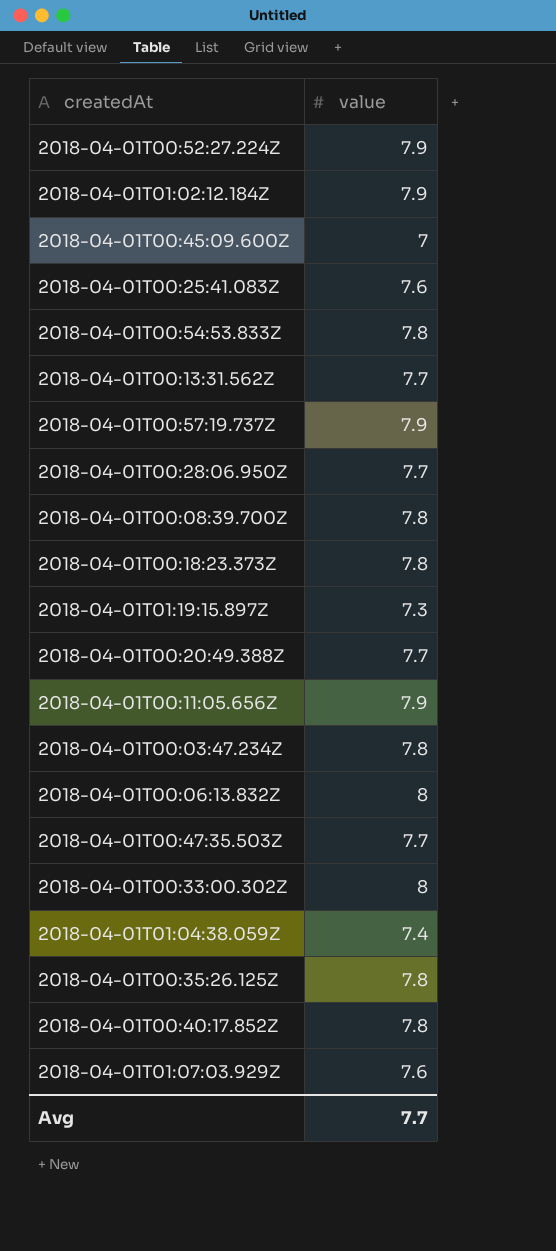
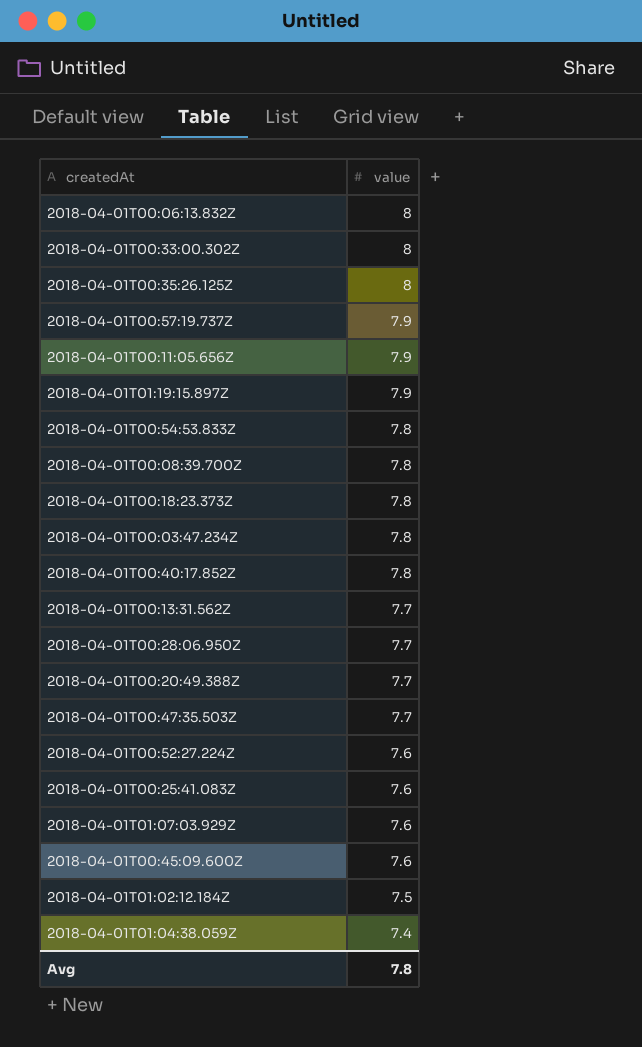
row order: none -> value descending
2018-04-01T00:35:26.125Z | value: 7.8 -> 8
2018-04-01T01:19:15.897Z | value: 7.3 -> 7.9
2018-04-01T00:52:27.224Z | value: 7.9 -> 7.6
2018-04-01T00:45:09.600Z | value: 7 -> 7.6
2018-04-01T01:02:12.184Z | value: 7.9 -> 7.5
Avg | value: 7.7 -> 7.8

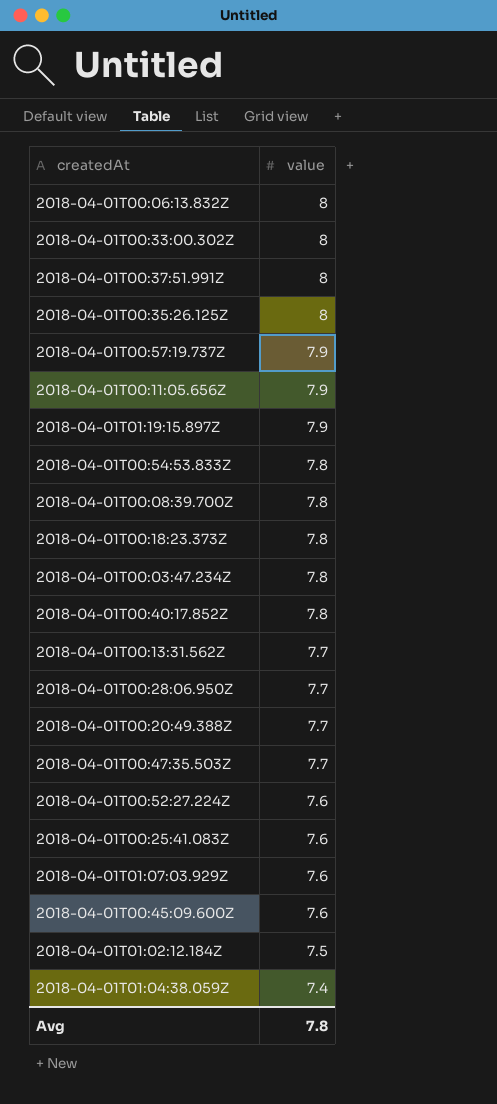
row 2018-04-01T00:37:51.991Z: none -> 8

